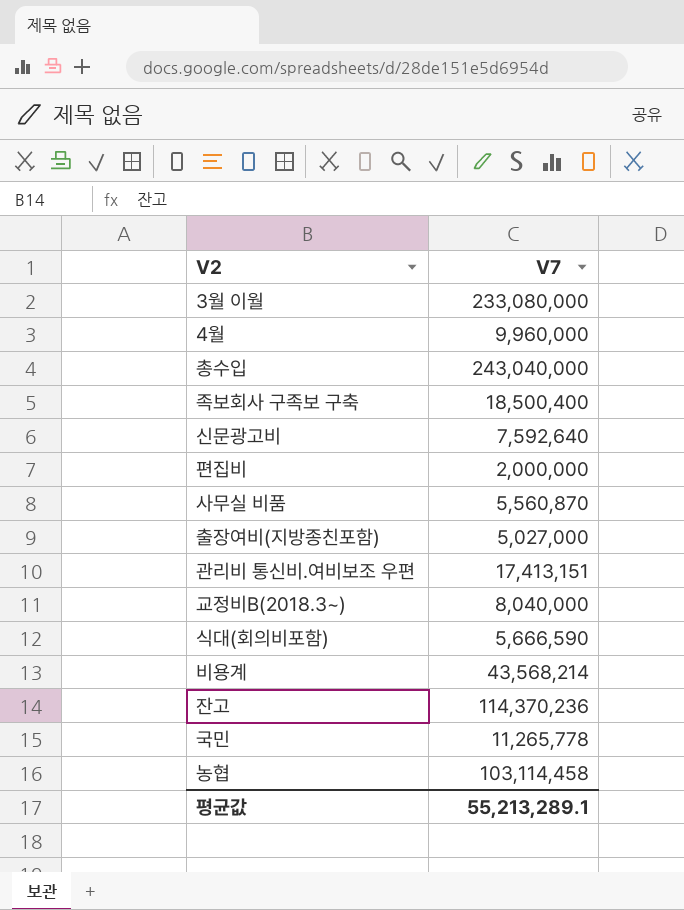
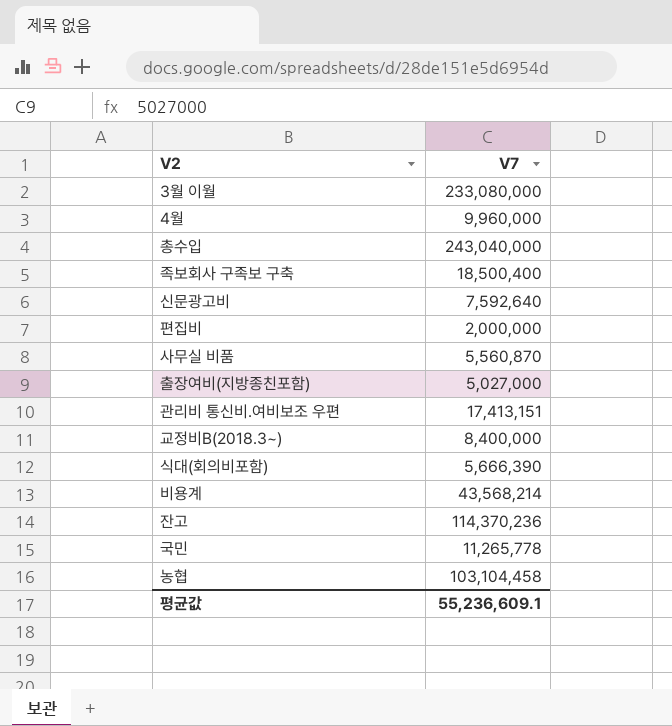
교정비B(2018.3~) | V7: 8,040,000 -> 8,400,000
식대(회의비포함) | V7: 5,666,590 -> 5,666,390
농협 | V7: 103,114,458 -> 103,104,458
평균값 | V7: 55,213,289.1 -> 55,236,609.1

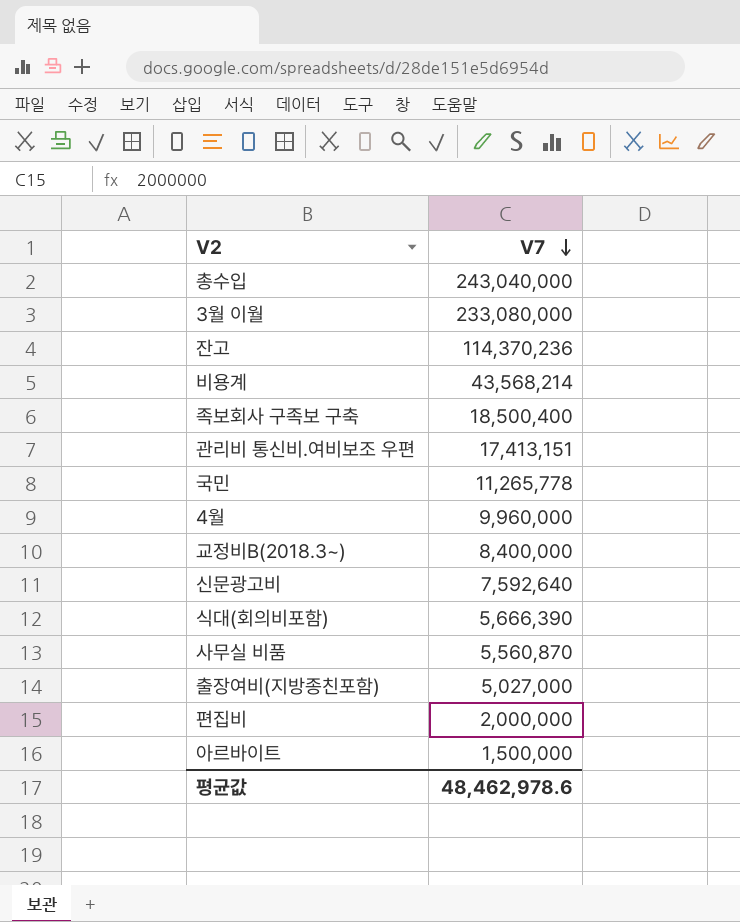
row order: none -> V7 descending
row 농협: 103,104,458 -> none
row 아르바이트: none -> 1,500,000
평균값 | V7: 55,236,609.1 -> 48,462,978.6

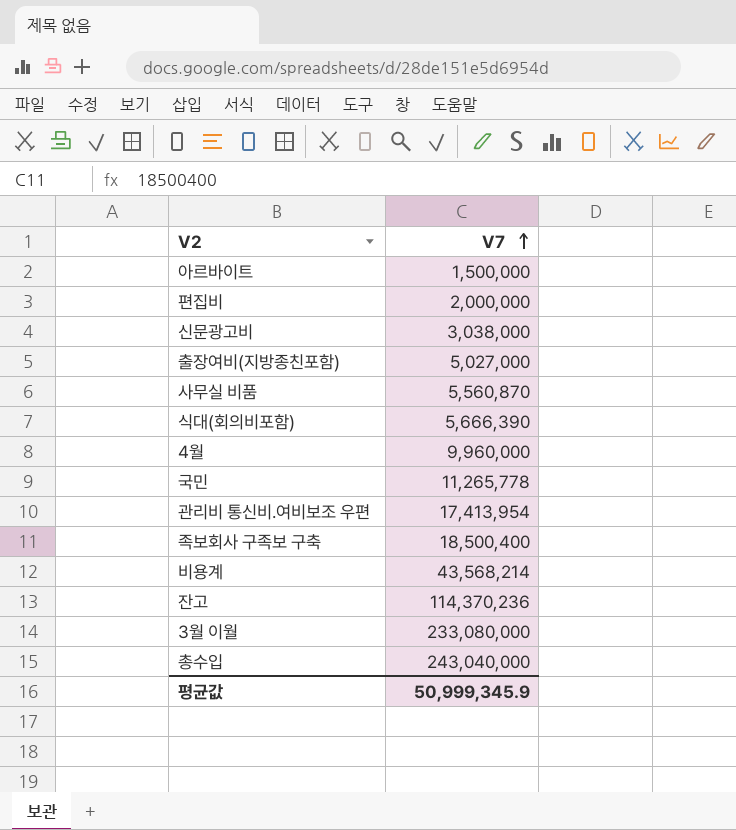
row order: V7 descending -> V7 ascending
row 교정비B(2018.3~): 8,400,000 -> none
신문광고비 | V7: 7,592,640 -> 3,038,000
관리비 통신비.여비보조 우편 | V7: 17,413,151 -> 17,413,954
평균값 | V7: 48,462,978.6 -> 50,999,345.9

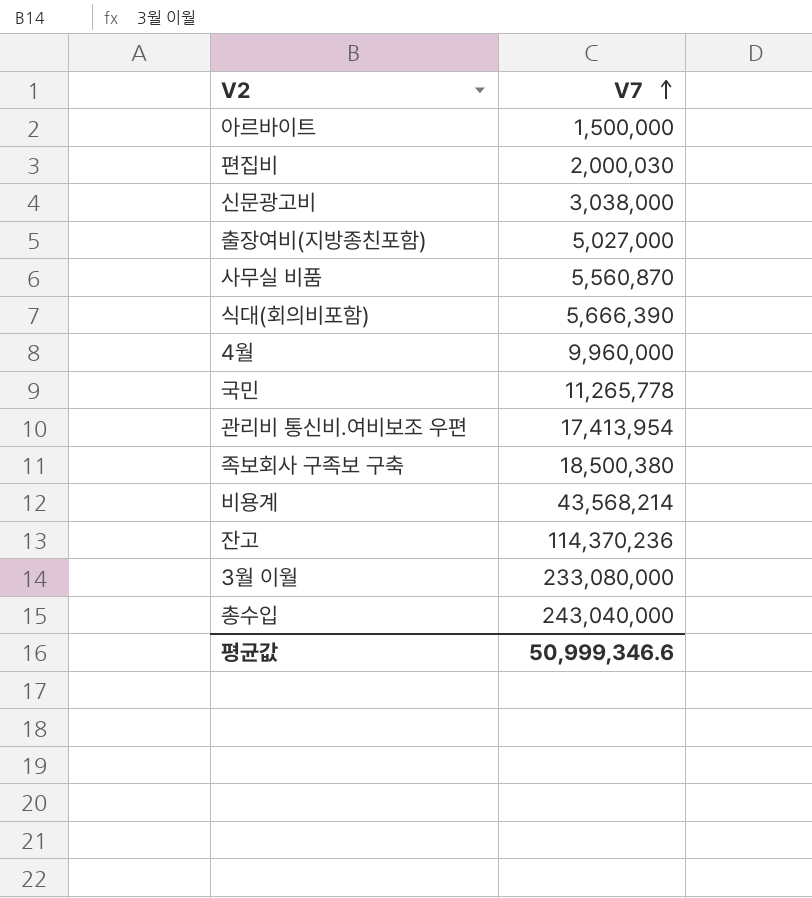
편집비 | V7: 2,000,000 -> 2,000,030
족보회사 구족보 구축 | V7: 18,500,400 -> 18,500,380
평균값 | V7: 50,999,345.9 -> 50,999,346.6

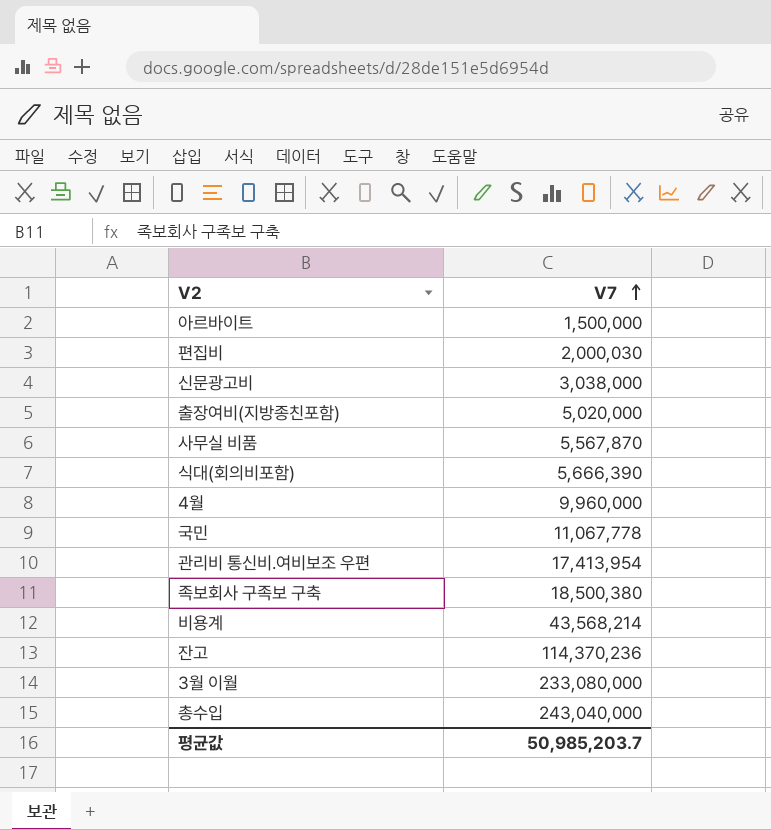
출장여비(지방종친포함) | V7: 5,027,000 -> 5,020,000
사무실 비품 | V7: 5,560,870 -> 5,567,870
국민 | V7: 11,265,778 -> 11,067,778
평균값 | V7: 50,999,346.6 -> 50,985,203.7

